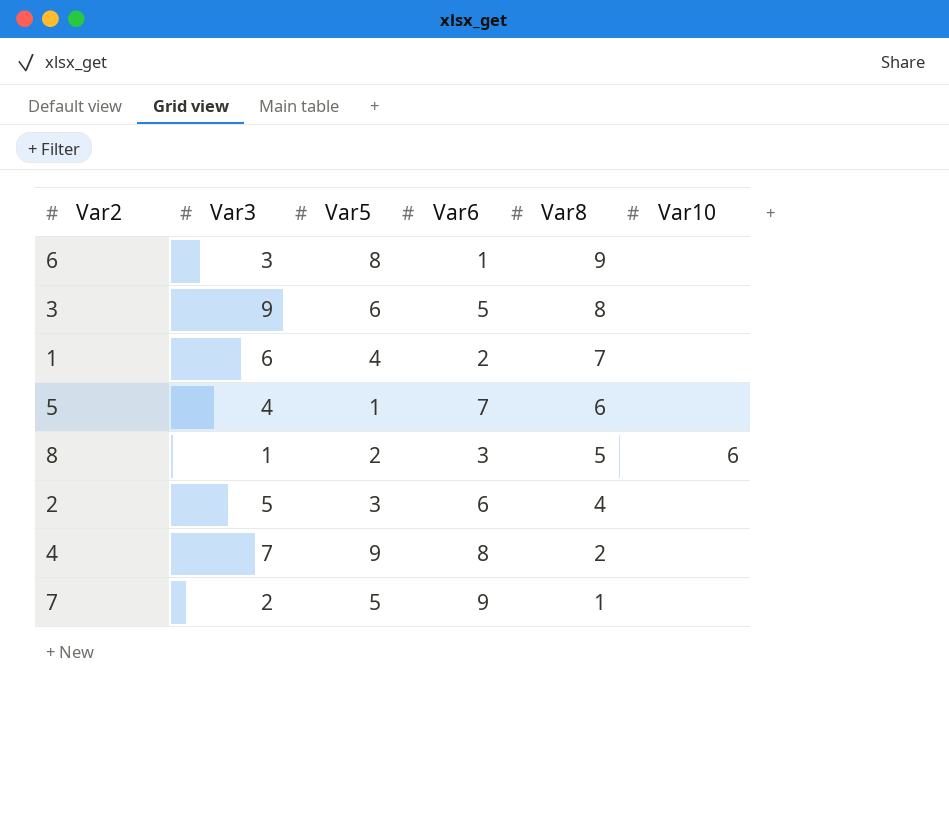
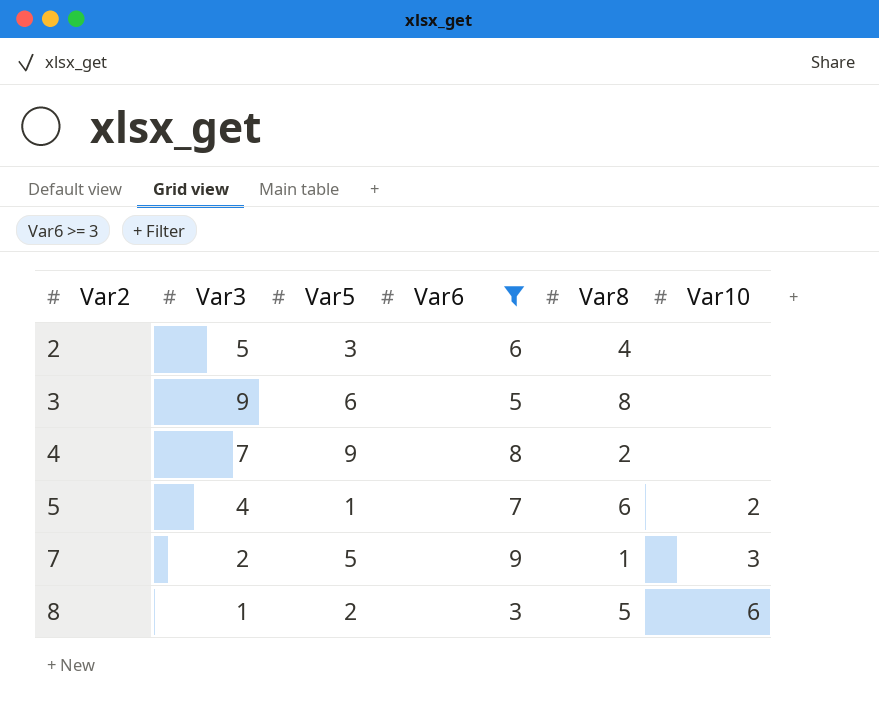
filter: none -> Var6 >= 3
row order: Var8 descending -> Var2 ascending
5 | Var10: none -> 2
7 | Var10: none -> 3

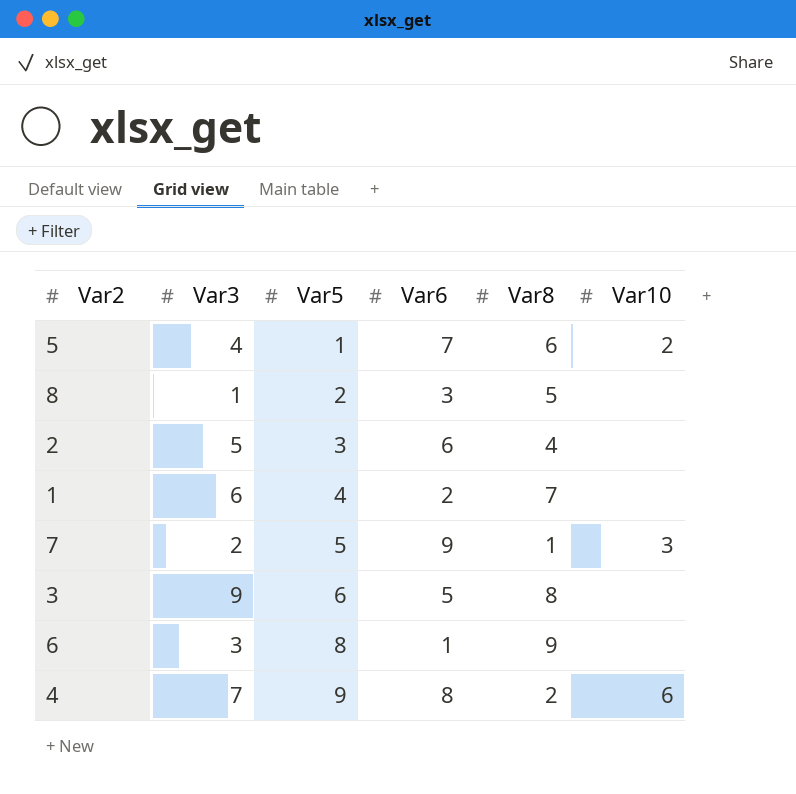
filter: Var6 >= 3 -> none
row order: Var2 ascending -> Var5 ascending
8 | Var10: 6 -> none
4 | Var10: none -> 6

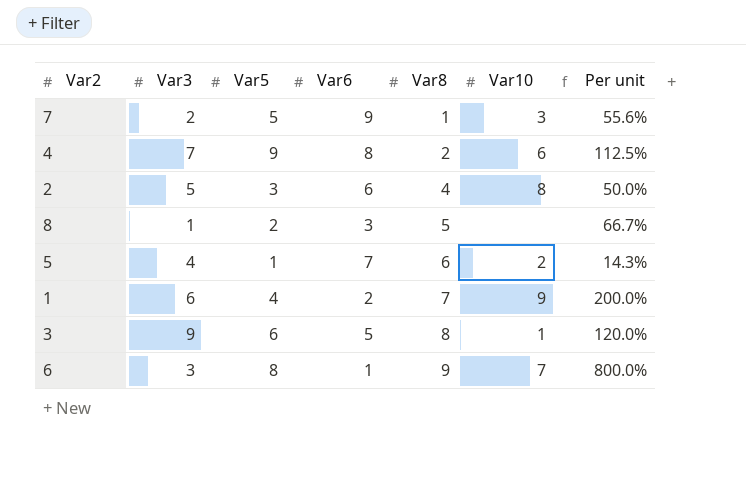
row order: Var5 ascending -> Var8 ascending
column Per unit | formula: none -> [Var5] / [Var6]
2 | Var10: none -> 8
1 | Var10: none -> 9
3 | Var10: none -> 1
6 | Var10: none -> 7

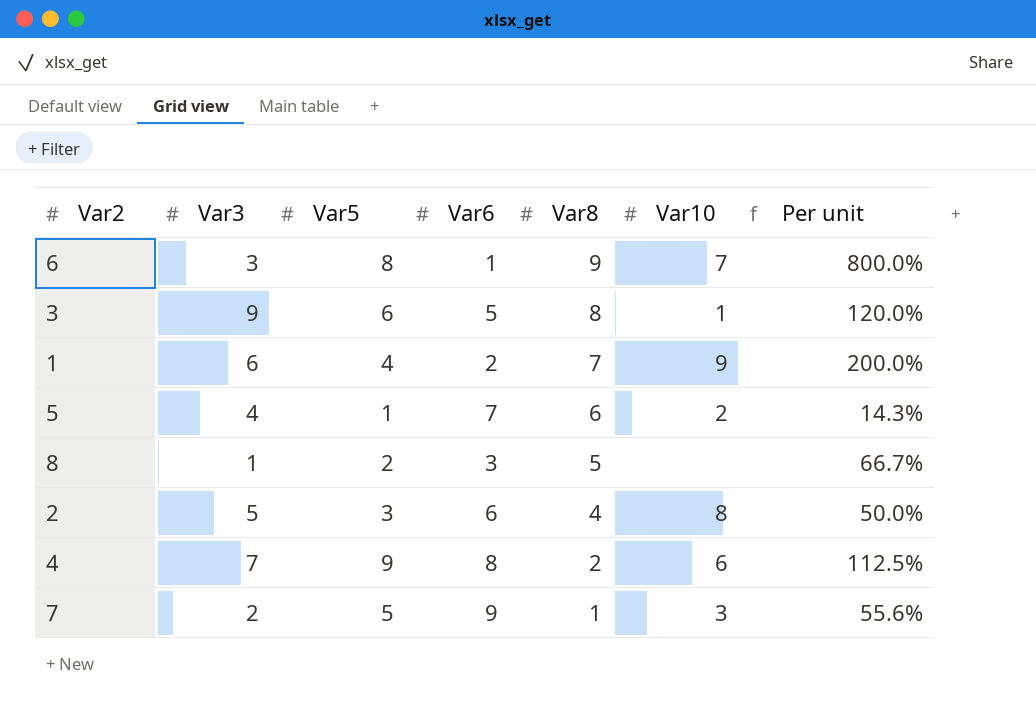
row order: Var8 ascending -> Var8 descending

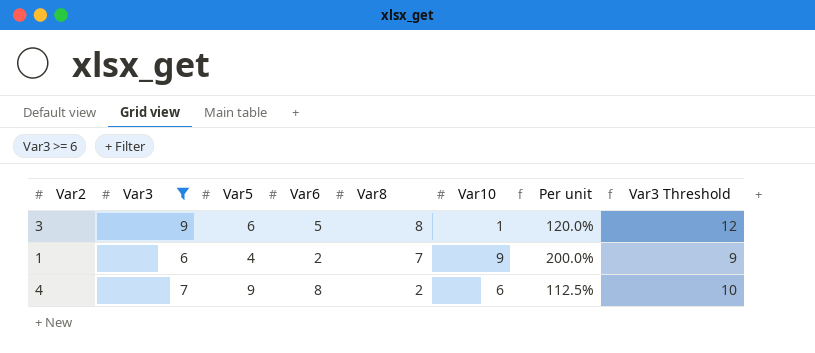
filter: none -> Var3 >= 6
column Var3 Threshold | formula: none -> [Var3] + 3

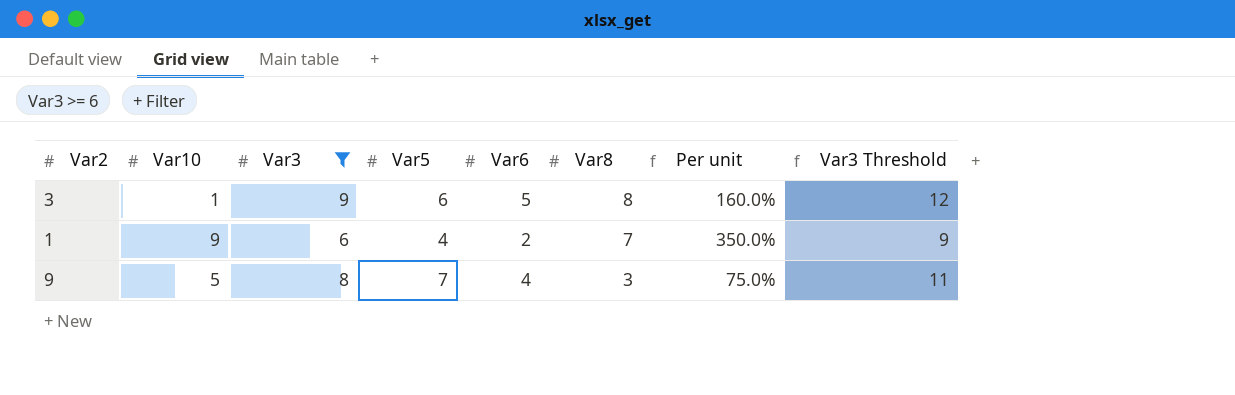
column Var10 | position: 6 -> 2
column Per unit | formula: [Var5] / [Var6] -> [Var8] / [Var6]
row 4: 7 | 9 | 8 | 2 | 6 | 112.5% | 10 -> none
row 9: none -> 5 | 8 | 7 | 4 | 3 | 75.0% | 11

